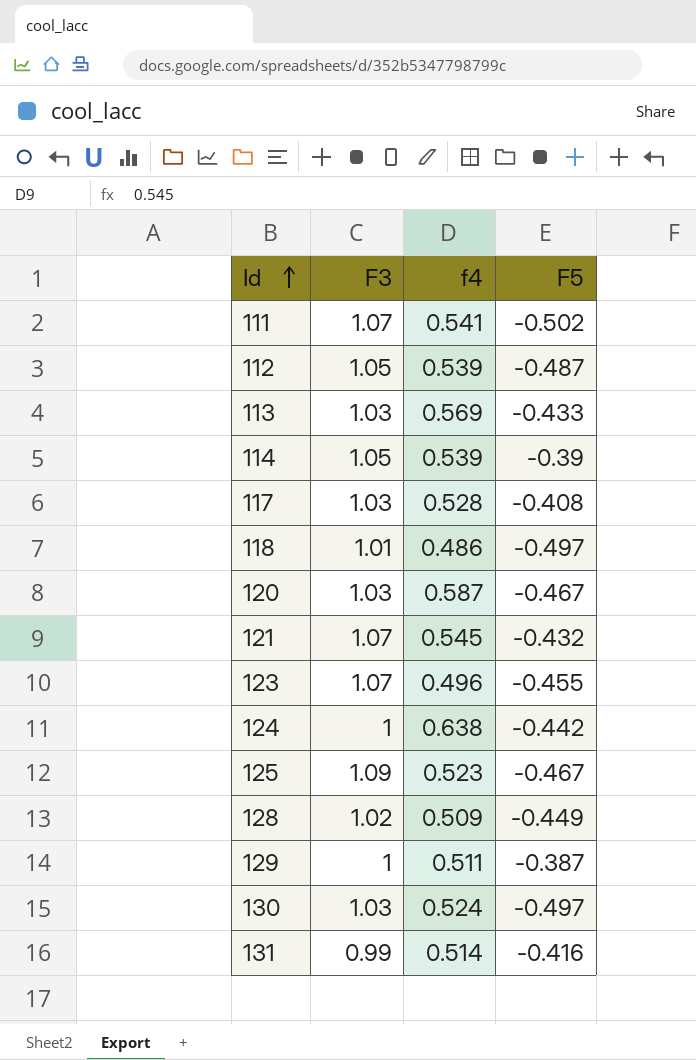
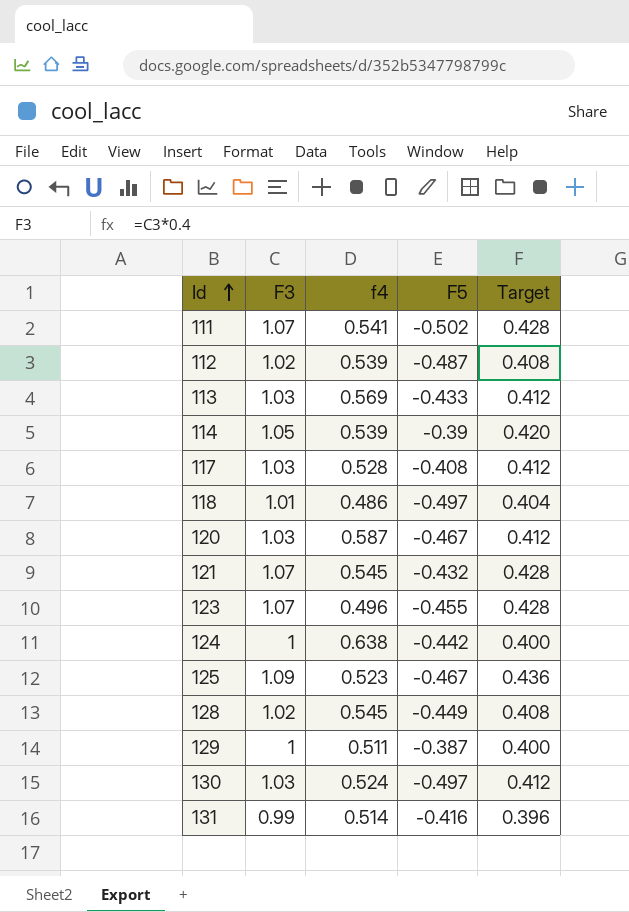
column Target | formula: none -> [F3] * 0.4
112 | F3: 1.05 -> 1.02
128 | f4: 0.509 -> 0.545

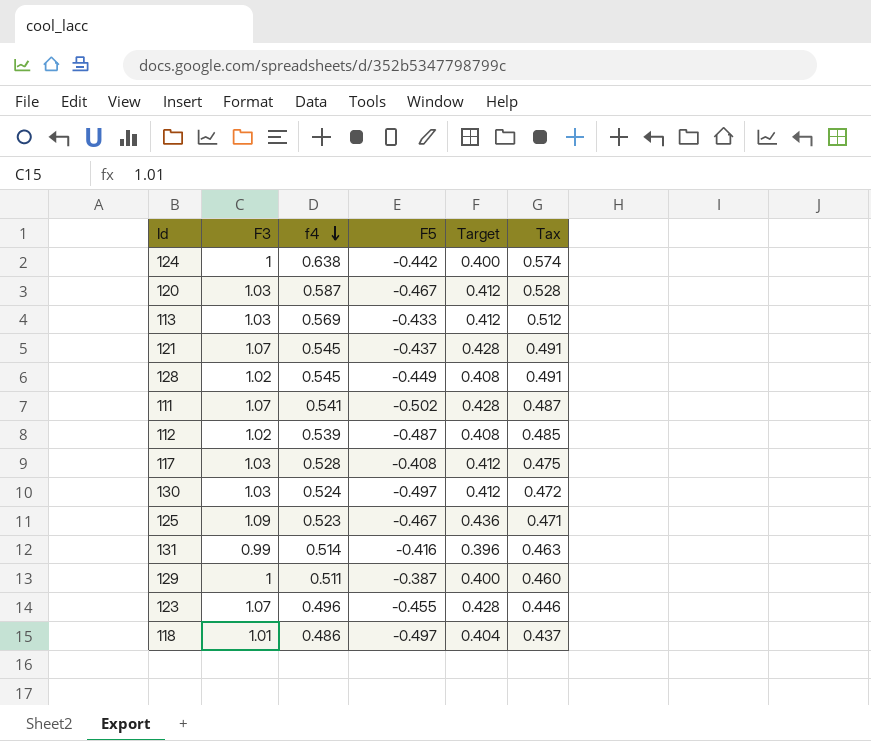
row order: Id ascending -> f4 descending
column Tax | formula: none -> [f4] * 0.9
row 114: 1.05 | 0.539 | -0.39 | 0.420 -> none
121 | F5: -0.432 -> -0.437

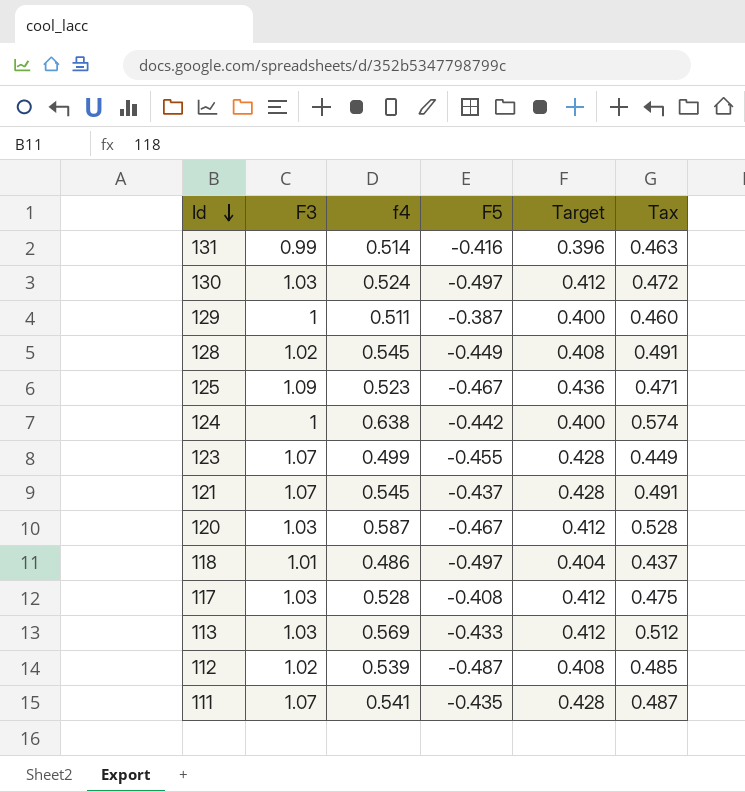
row order: f4 descending -> Id descending
123 | f4: 0.496 -> 0.499
123 | Tax: 0.446 -> 0.449
111 | F5: -0.502 -> -0.435

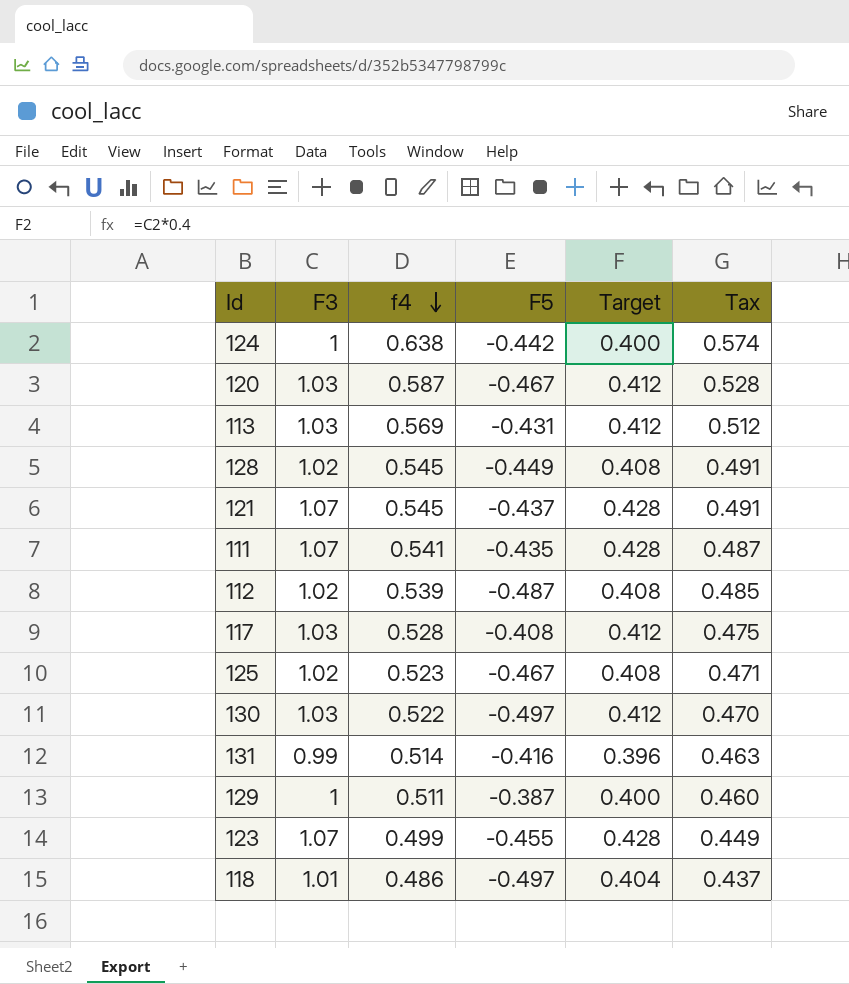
row order: Id descending -> f4 descending
113 | F5: -0.433 -> -0.431
125 | F3: 1.09 -> 1.02
125 | Target: 0.436 -> 0.408
130 | f4: 0.524 -> 0.522
130 | Tax: 0.472 -> 0.470

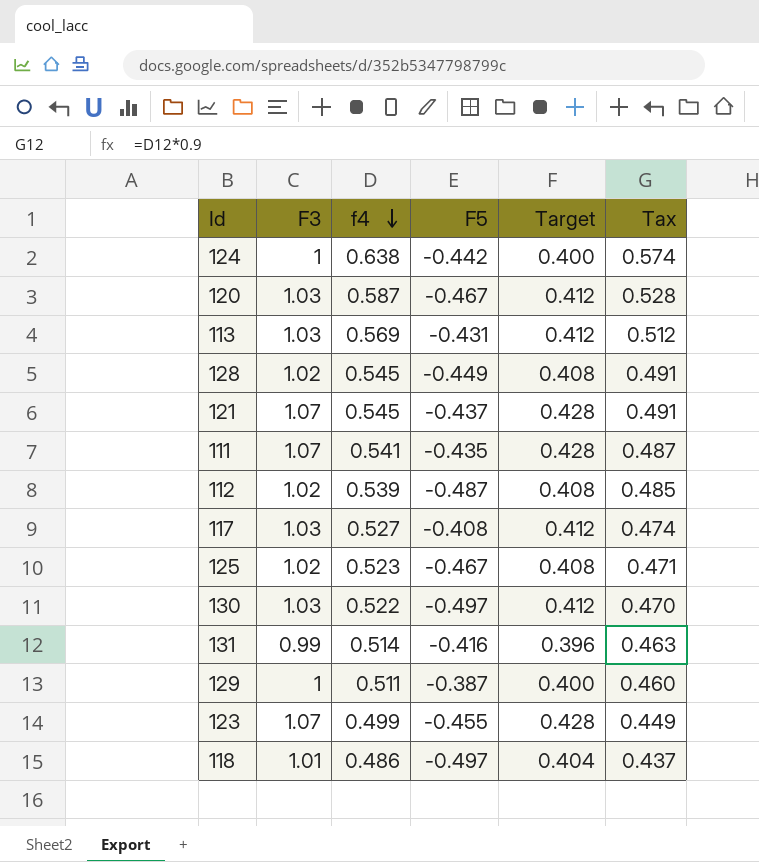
117 | f4: 0.528 -> 0.527
117 | Tax: 0.475 -> 0.474

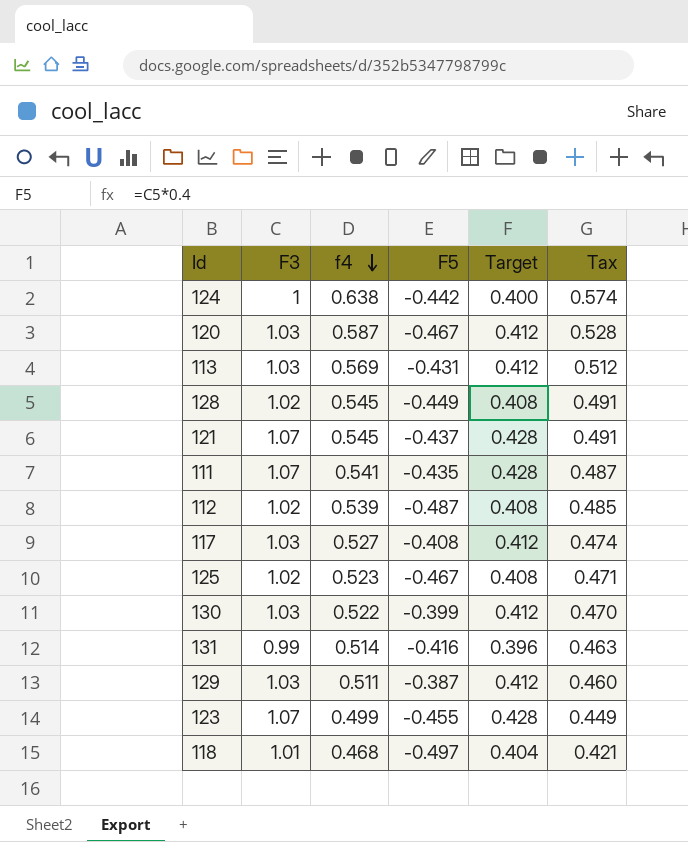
130 | F5: -0.497 -> -0.399
129 | F3: 1 -> 1.03
129 | Target: 0.400 -> 0.412
118 | f4: 0.486 -> 0.468
118 | Tax: 0.437 -> 0.421

